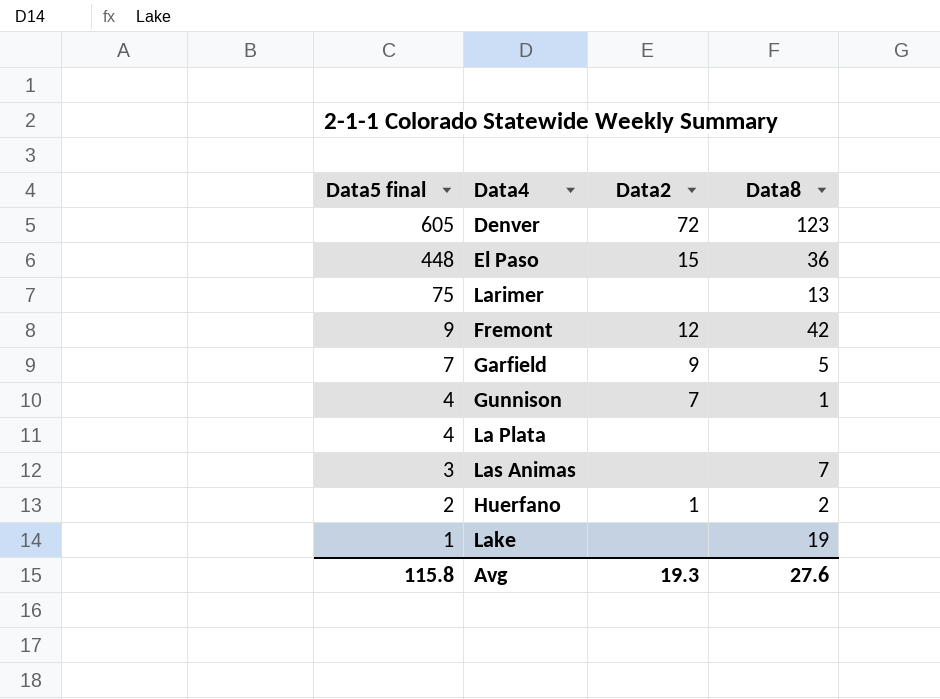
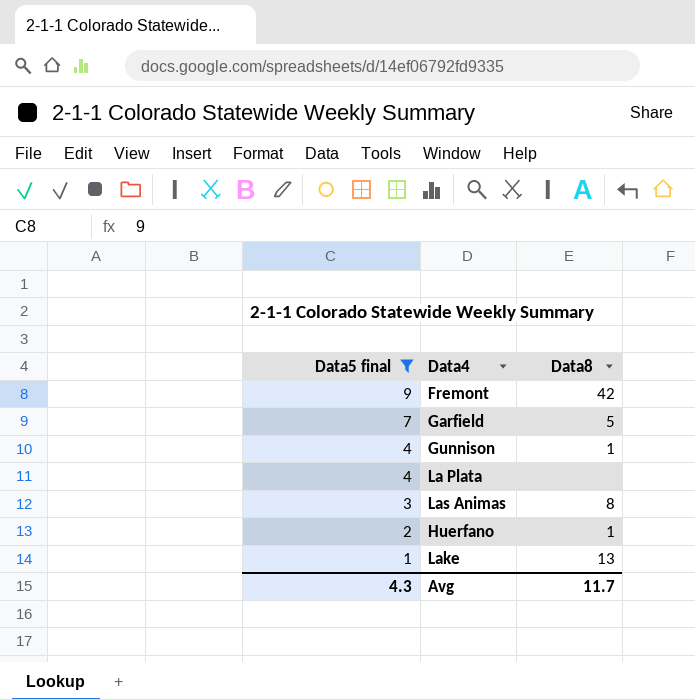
filter: none -> Data5 final <= 9
column Data2 | position: 3 -> none
Las Animas | Data8: 7 -> 8
Huerfano | Data8: 2 -> 1
Lake | Data8: 19 -> 13
Avg | Data5 final: 115.8 -> 4.3
Avg | Data8: 27.6 -> 11.7

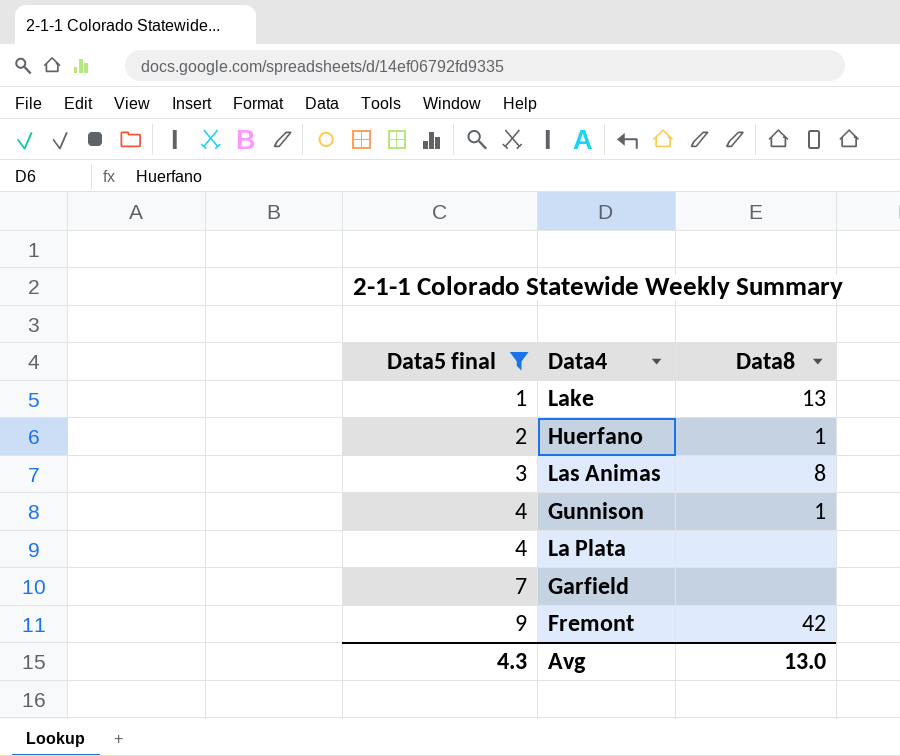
row order: Data5 final descending -> Data5 final ascending
Garfield | Data8: 5 -> none
Avg | Data8: 11.7 -> 13.0

